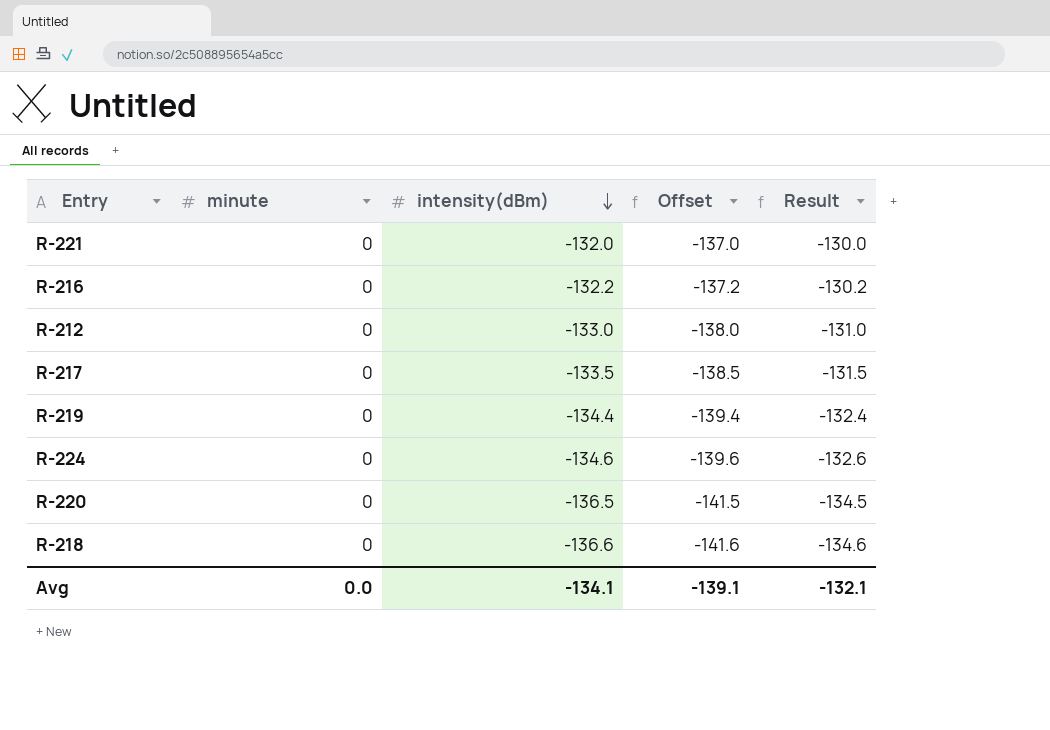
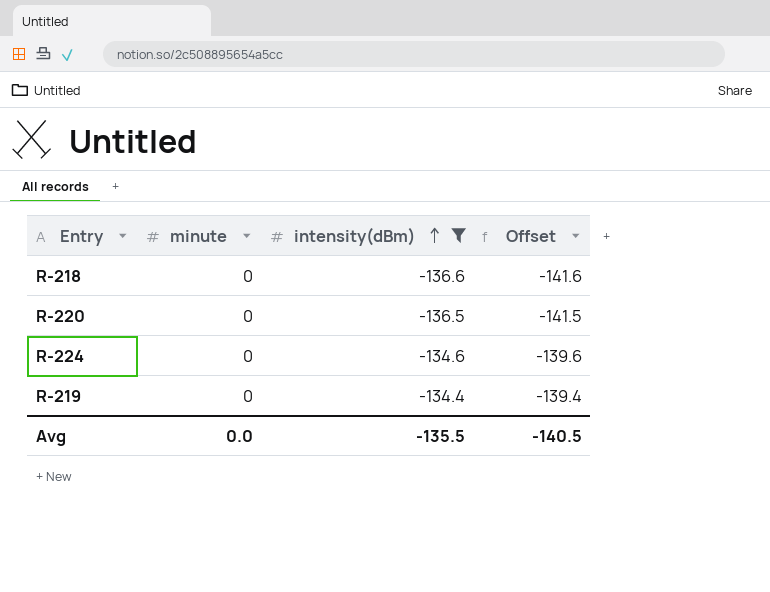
filter: none -> intensity(dBm) <= -134.4
row order: intensity(dBm) descending -> intensity(dBm) ascending
column Result | formula: [intensity(dBm)] + 2 -> none
Avg | intensity(dBm): -134.1 -> -135.5
Avg | Offset: -139.1 -> -140.5

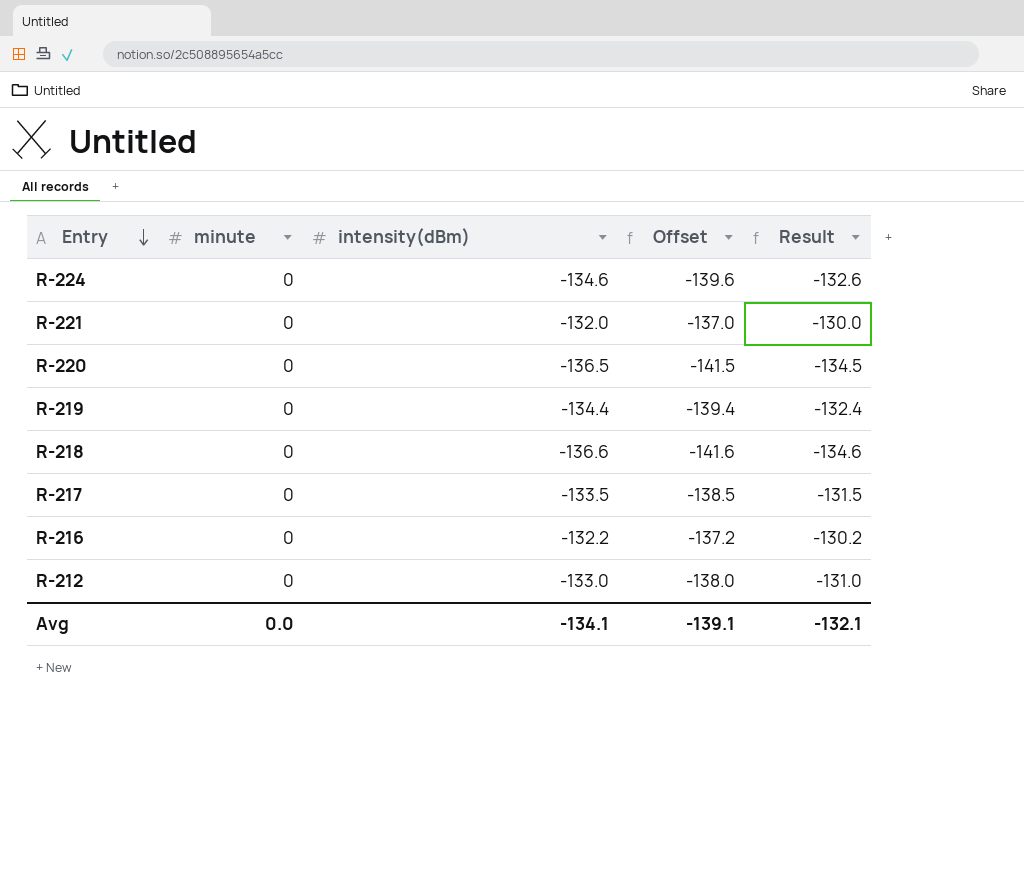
filter: intensity(dBm) <= -134.4 -> none
row order: intensity(dBm) ascending -> Entry descending
column Result | formula: none -> [intensity(dBm)] + 2
Avg | intensity(dBm): -135.5 -> -134.1
Avg | Offset: -140.5 -> -139.1

